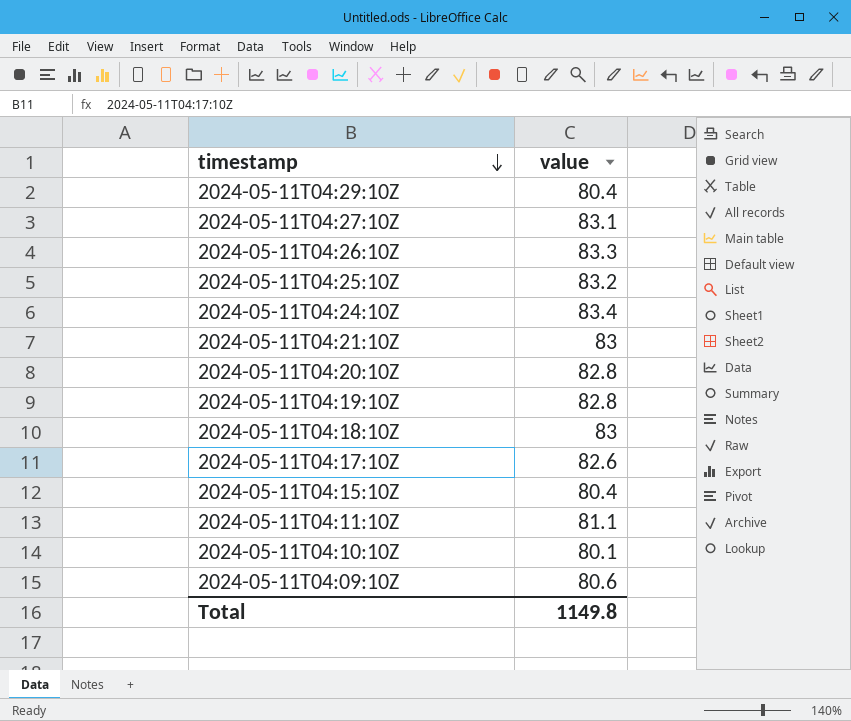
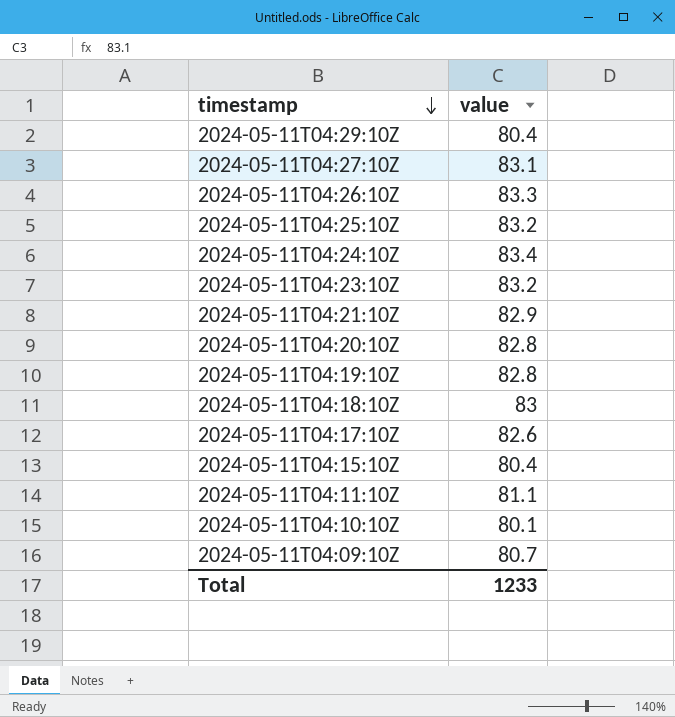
row 2024-05-11T04:23:10Z: none -> 83.2
2024-05-11T04:21:10Z | value: 83 -> 82.9
2024-05-11T04:09:10Z | value: 80.6 -> 80.7
Total | value: 1149.8 -> 1233

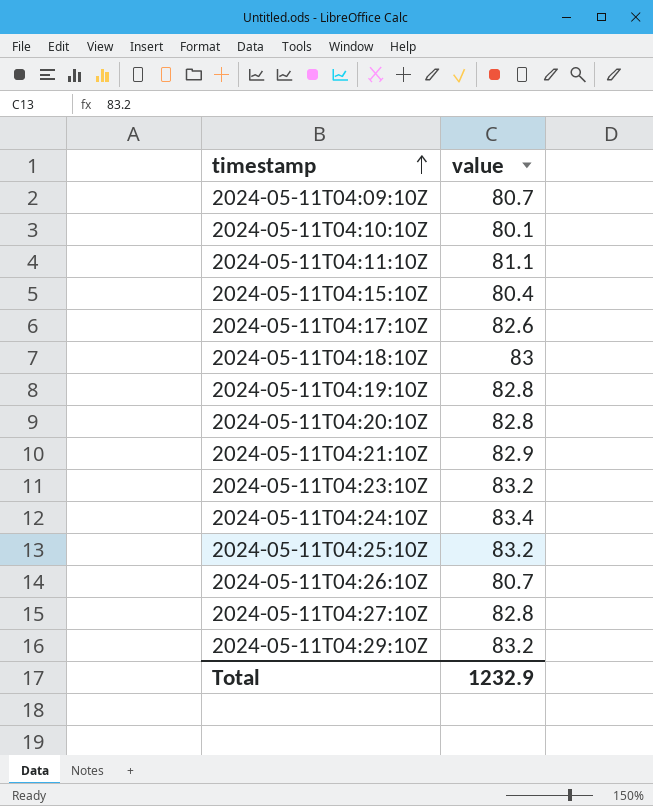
row order: timestamp descending -> timestamp ascending
2024-05-11T04:26:10Z | value: 83.3 -> 80.7
2024-05-11T04:27:10Z | value: 83.1 -> 82.8
2024-05-11T04:29:10Z | value: 80.4 -> 83.2
Total | value: 1233 -> 1232.9

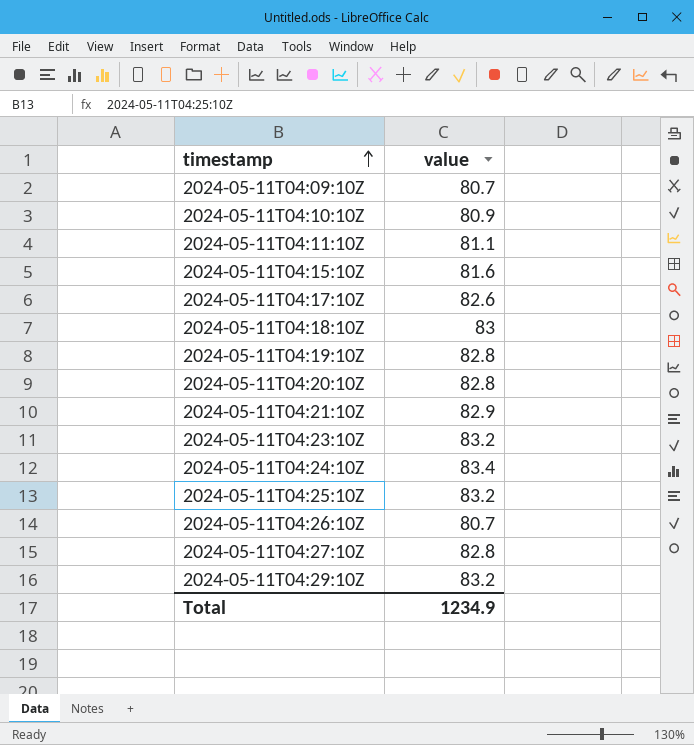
2024-05-11T04:10:10Z | value: 80.1 -> 80.9
2024-05-11T04:15:10Z | value: 80.4 -> 81.6
Total | value: 1232.9 -> 1234.9

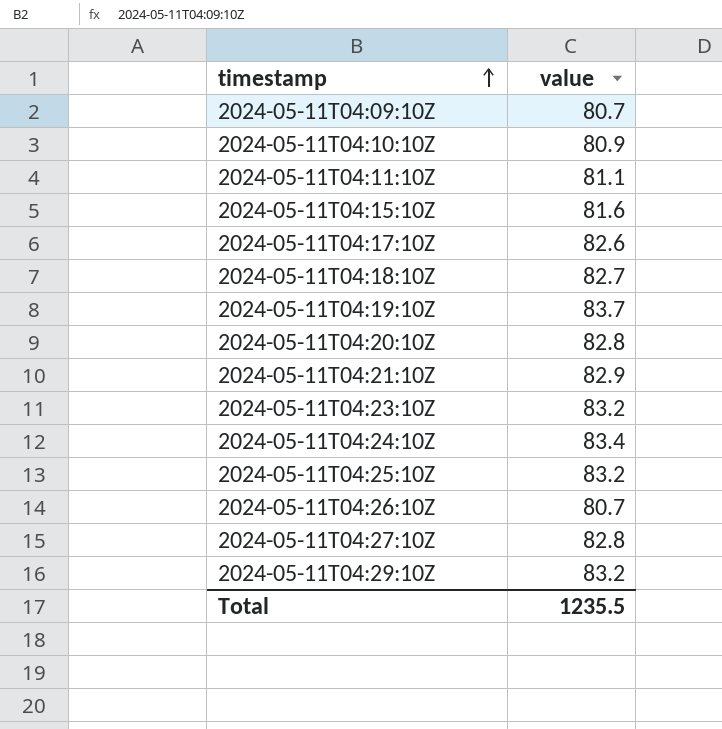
2024-05-11T04:18:10Z | value: 83 -> 82.7
2024-05-11T04:19:10Z | value: 82.8 -> 83.7
Total | value: 1234.9 -> 1235.5

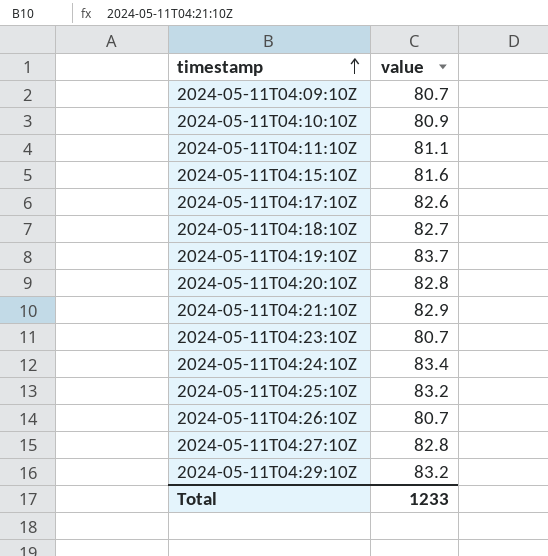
2024-05-11T04:23:10Z | value: 83.2 -> 80.7
Total | value: 1235.5 -> 1233

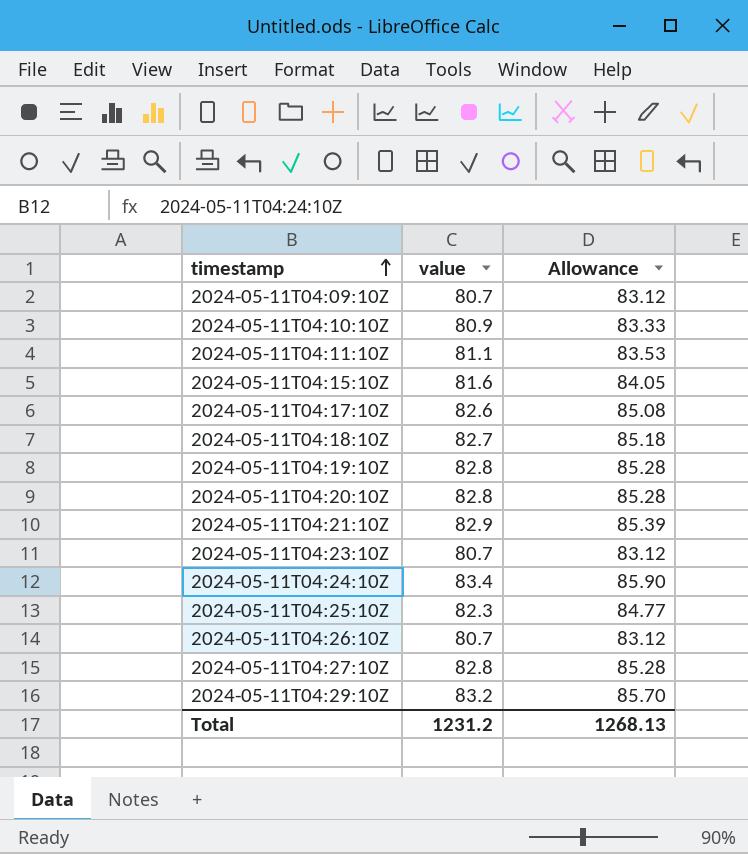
column Allowance | formula: none -> [value] * 1.03
2024-05-11T04:19:10Z | value: 83.7 -> 82.8
2024-05-11T04:25:10Z | value: 83.2 -> 82.3
Total | value: 1233 -> 1231.2

